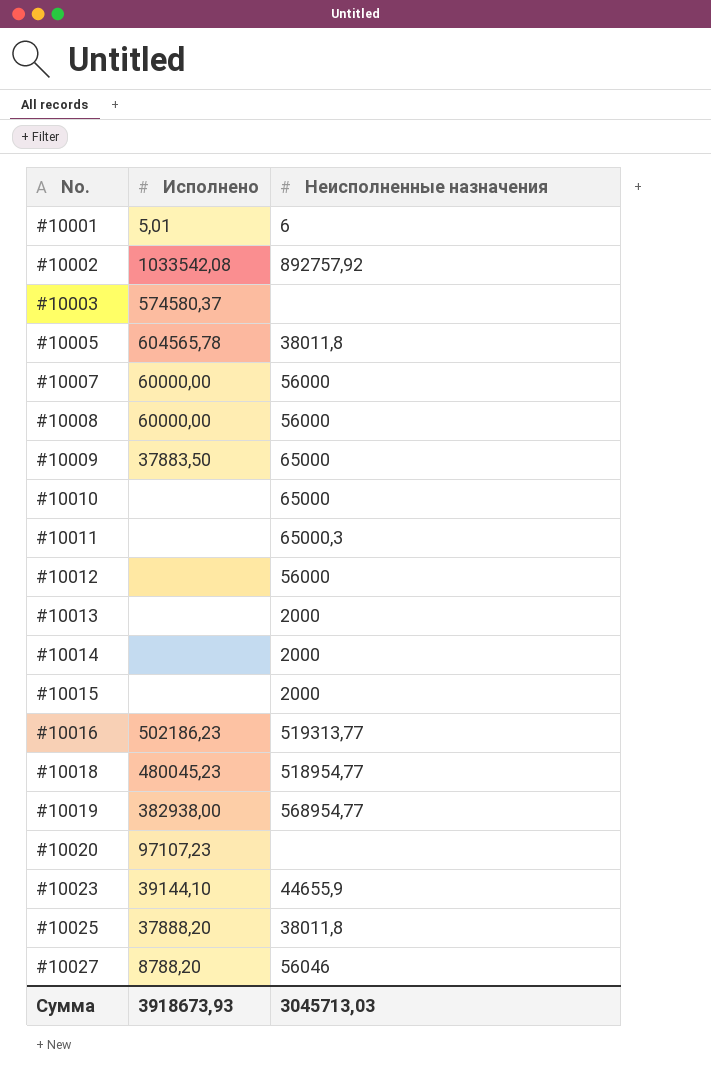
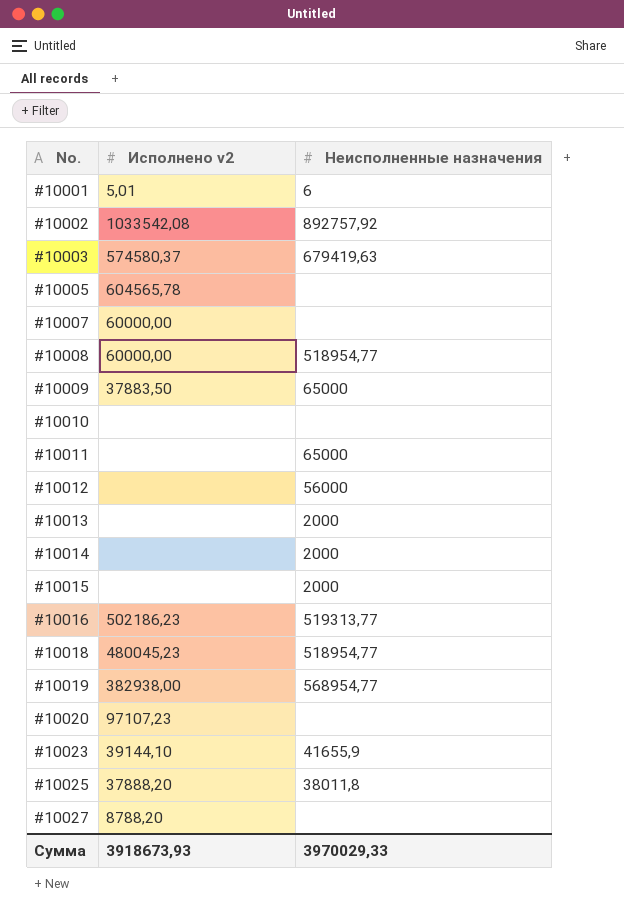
column name: Исполнено -> Исполнено v2
#10003 | Неисполненные назначения: none -> 679419,63
#10005 | Неисполненные назначения: 38011,8 -> none
#10007 | Неисполненные назначения: 56000 -> none
#10008 | Неисполненные назначения: 56000 -> 518954,77
#10010 | Неисполненные назначения: 65000 -> none
#10011 | Неисполненные назначения: 65000,3 -> 65000
#10023 | Неисполненные назначения: 44655,9 -> 41655,9
#10027 | Неисполненные назначения: 56046 -> none
Сумма | Неисполненные назначения: 3045713,03 -> 3970029,33

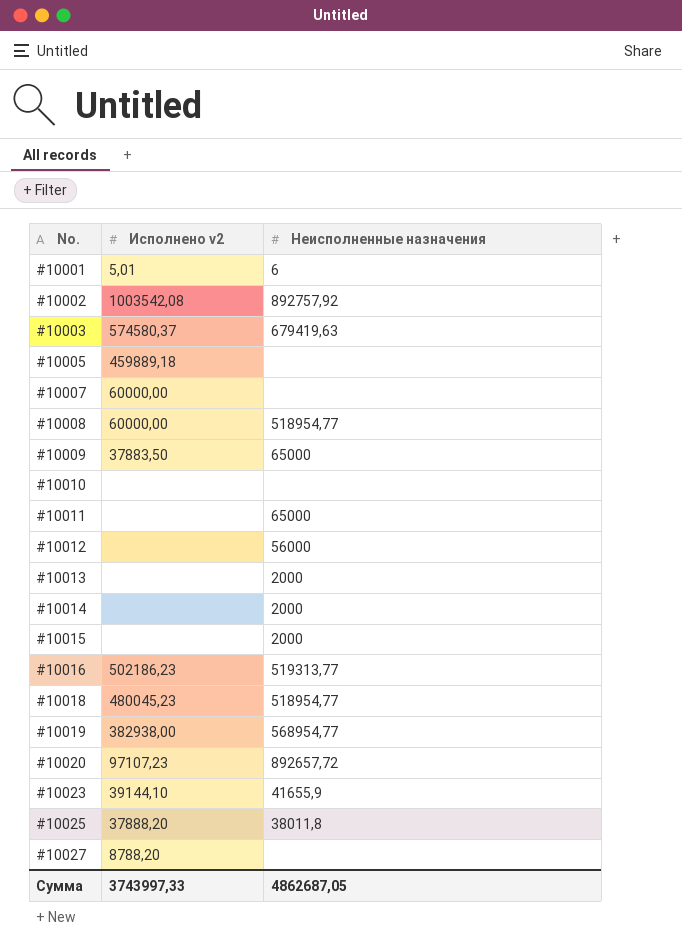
#10002 | Исполнено v2: 1033542,08 -> 1003542,08
#10005 | Исполнено v2: 604565,78 -> 459889,18
#10020 | Неисполненные назначения: none -> 892657,72
Сумма | Исполнено v2: 3918673,93 -> 3743997,33
Сумма | Неисполненные назначения: 3970029,33 -> 4862687,05

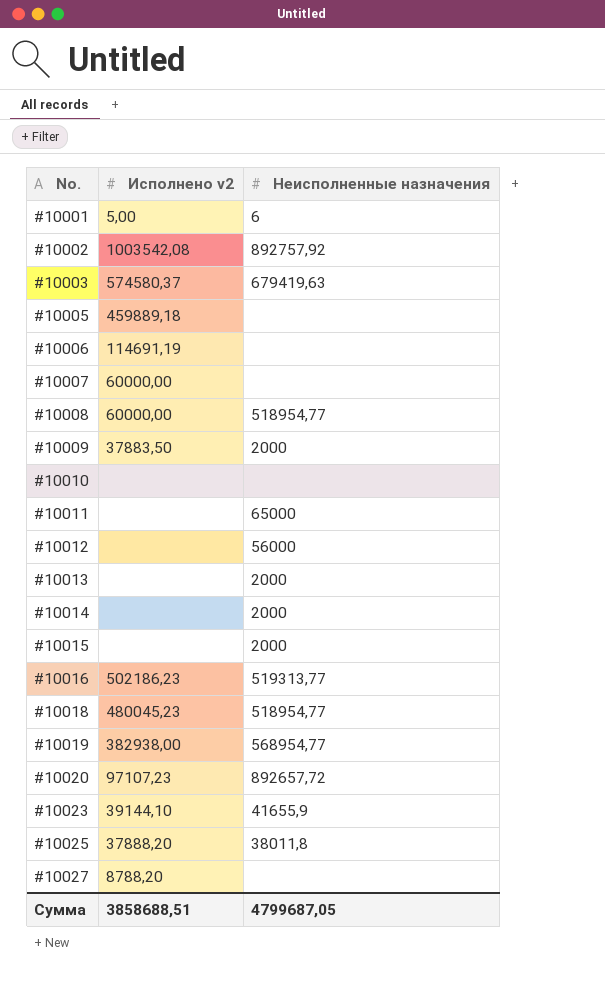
#10001 | Исполнено v2: 5,01 -> 5,00
row #10006: none -> 114691,19 | none
#10009 | Неисполненные назначения: 65000 -> 2000
Сумма | Исполнено v2: 3743997,33 -> 3858688,51
Сумма | Неисполненные назначения: 4862687,05 -> 4799687,05

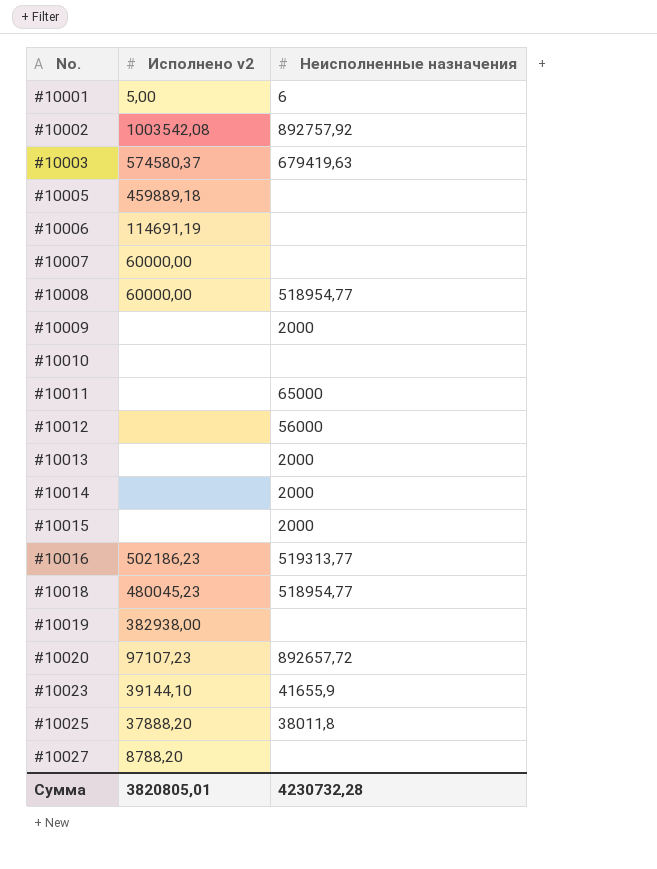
#10009 | Исполнено v2: 37883,50 -> none
#10019 | Неисполненные назначения: 568954,77 -> none
Сумма | Исполнено v2: 3858688,51 -> 3820805,01
Сумма | Неисполненные назначения: 4799687,05 -> 4230732,28

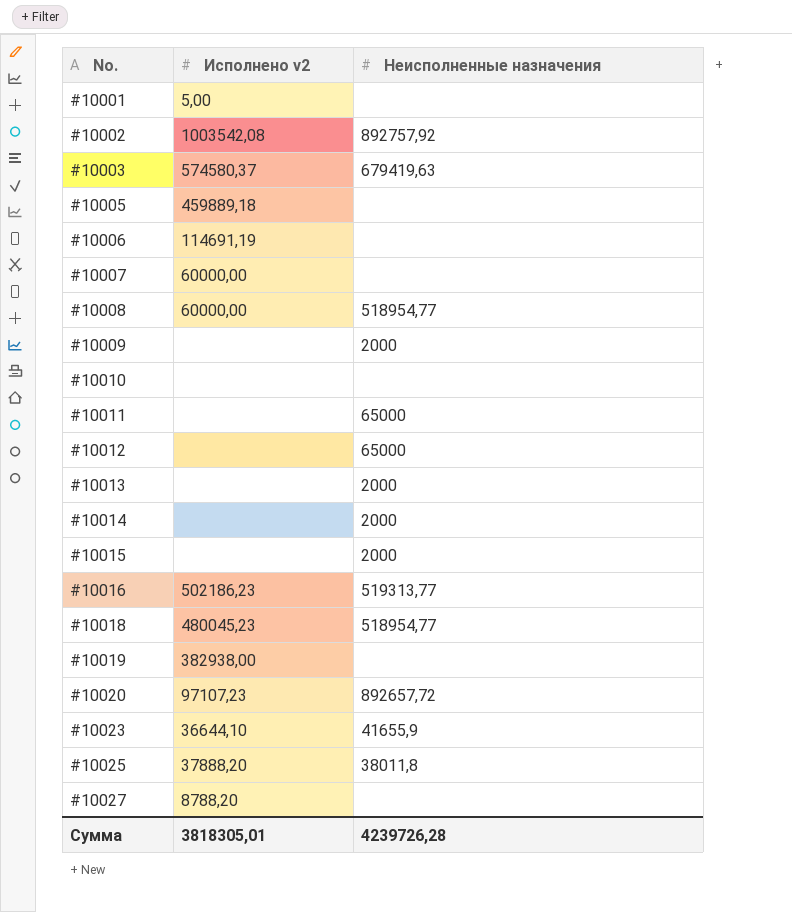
#10001 | Неисполненные назначения: 6 -> none
#10012 | Неисполненные назначения: 56000 -> 65000
#10023 | Исполнено v2: 39144,10 -> 36644,10
Сумма | Исполнено v2: 3820805,01 -> 3818305,01
Сумма | Неисполненные назначения: 4230732,28 -> 4239726,28

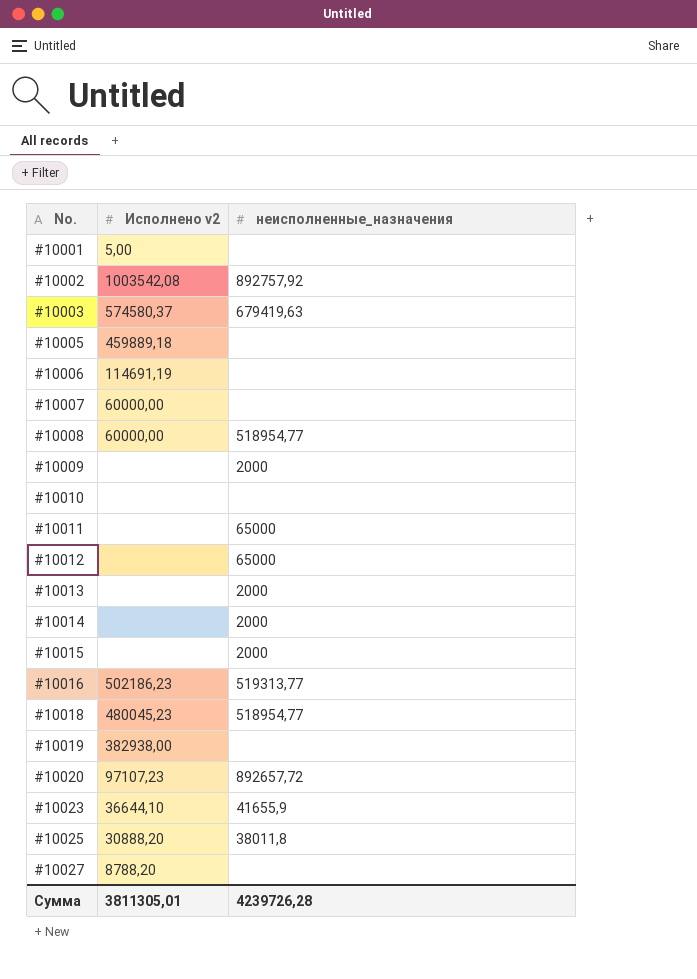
column name: Неисполненные назначения -> неисполненные_назначения
#10025 | Исполнено v2: 37888,20 -> 30888,20
Сумма | Исполнено v2: 3818305,01 -> 3811305,01

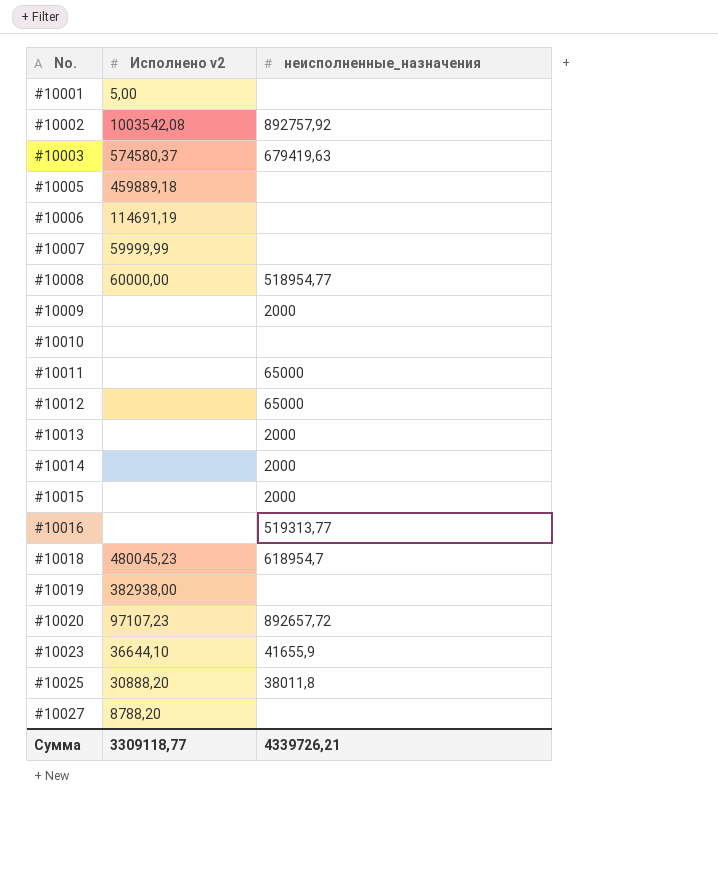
#10007 | Исполнено v2: 60000,00 -> 59999,99
#10016 | Исполнено v2: 502186,23 -> none
#10018 | неисполненные_назначения: 518954,77 -> 618954,7
Сумма | Исполнено v2: 3811305,01 -> 3309118,77
Сумма | неисполненные_назначения: 4239726,28 -> 4339726,21

